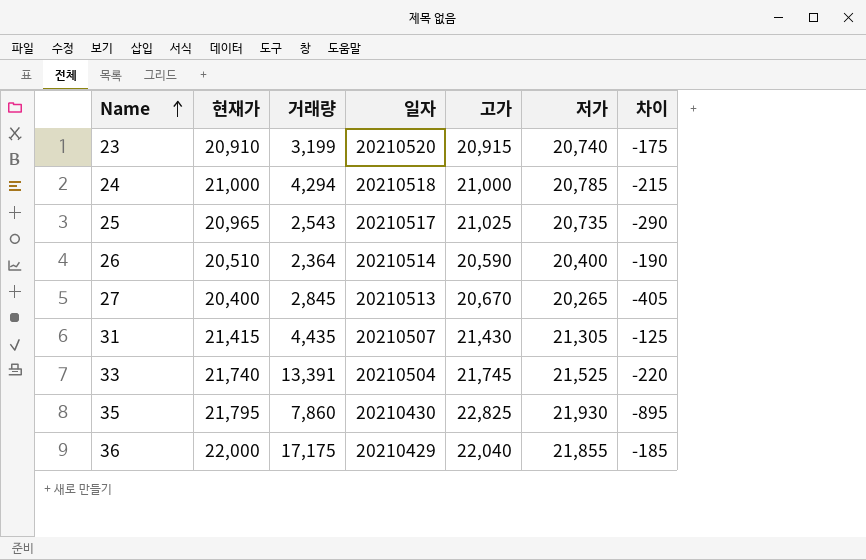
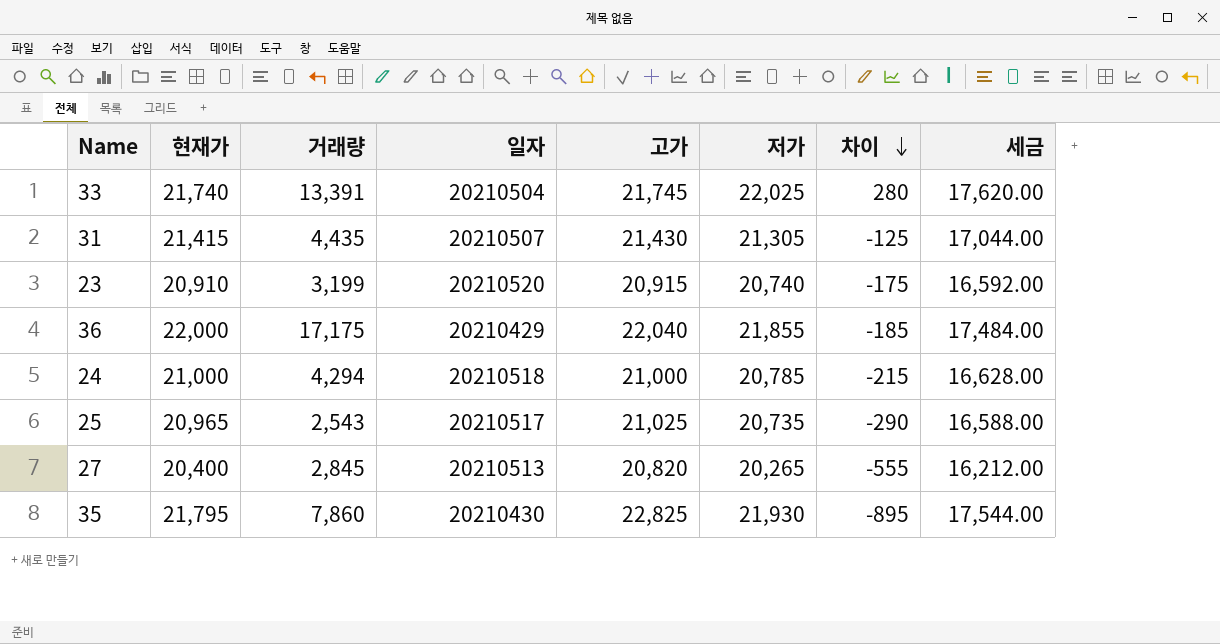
row order: Name ascending -> 차이 descending
column 세금 | formula: none -> [저가] * 0.8
row 26: 20,510 | 2,364 | 20210514 | 20,590 | 20,400 | -190 -> none
33 | 저가: 21,525 -> 22,025
33 | 차이: -220 -> 280
27 | 고가: 20,670 -> 20,820
27 | 차이: -405 -> -555

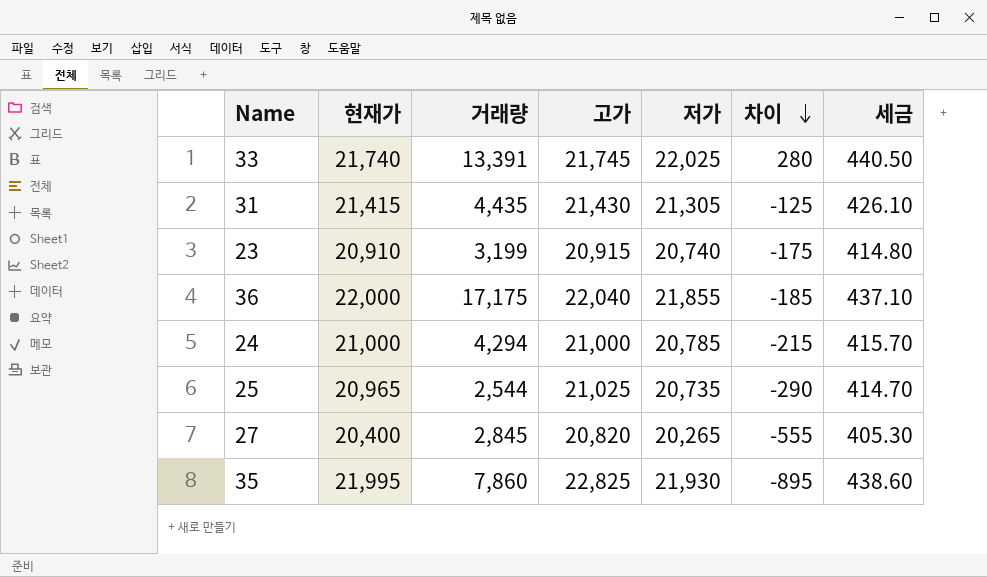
column 일자 | position: 4 -> none
column 세금 | formula: [저가] * 0.8 -> [저가] * 0.02
25 | 거래량: 2,543 -> 2,544
35 | 현재가: 21,795 -> 21,995

